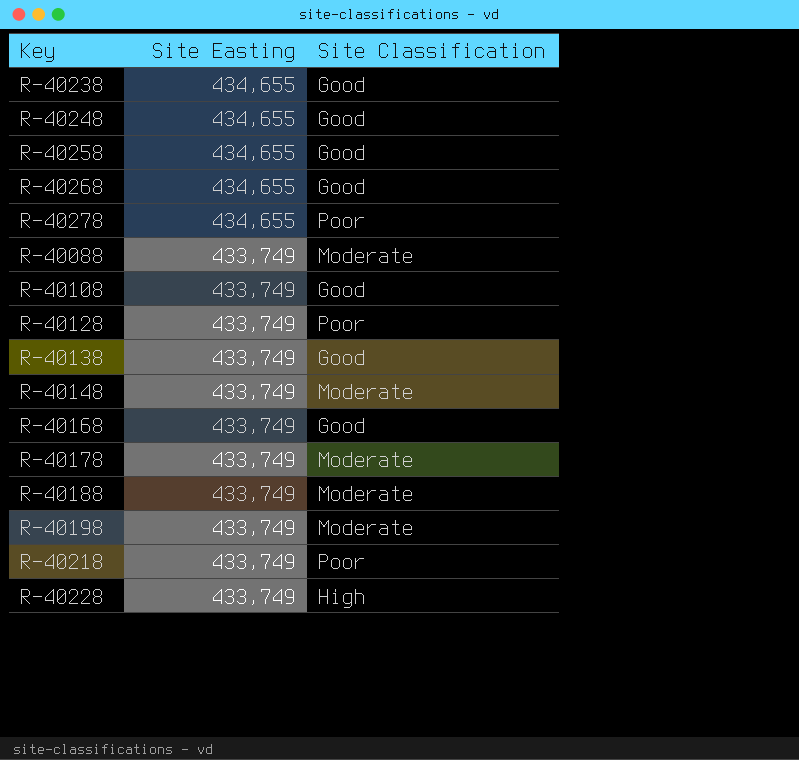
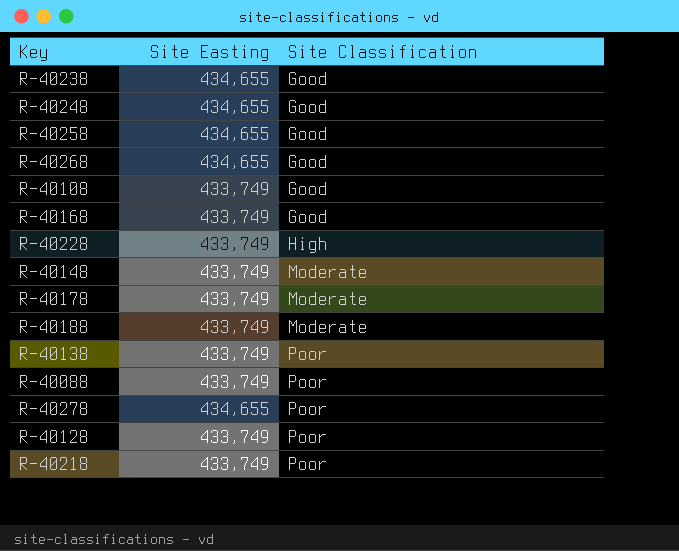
row order: Site Easting descending -> Site Classification ascending
row R-40198: 433,749 | Moderate -> none
R-40138 | Site Classification: Good -> Poor
R-40088 | Site Classification: Moderate -> Poor

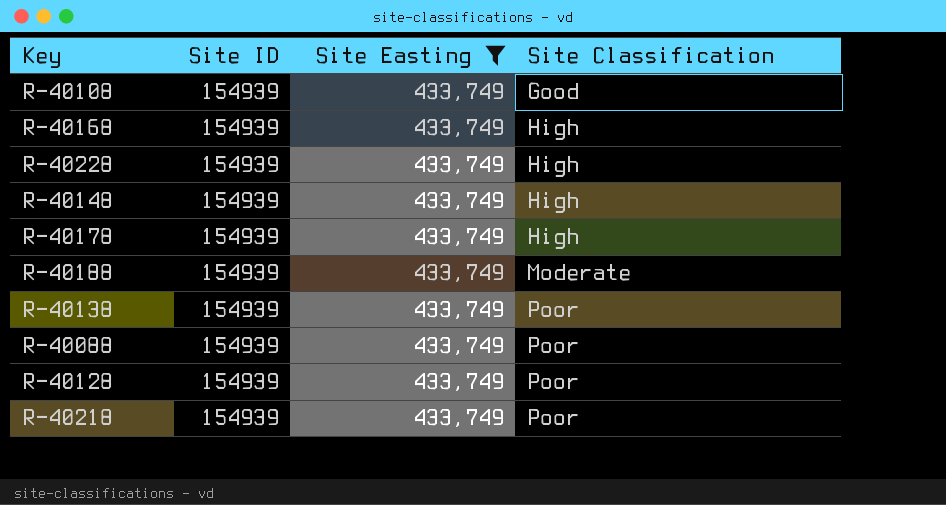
filter: none -> Site Easting = 433,749
column Site ID | position: none -> 2
R-40168 | Site Classification: Good -> High
R-40148 | Site Classification: Moderate -> High
R-40178 | Site Classification: Moderate -> High

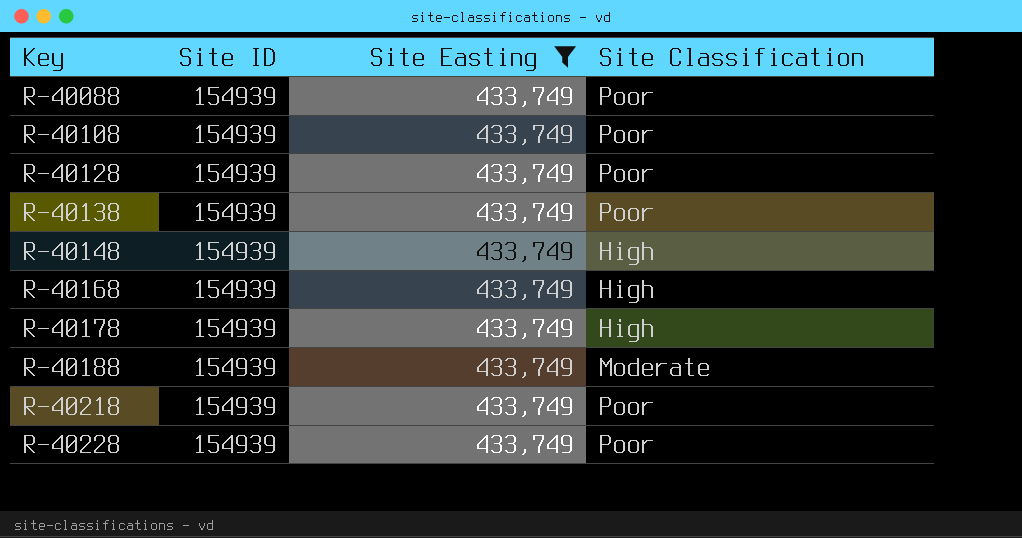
row order: Site Classification ascending -> Key ascending
R-40108 | Site Classification: Good -> Poor
R-40228 | Site Classification: High -> Poor

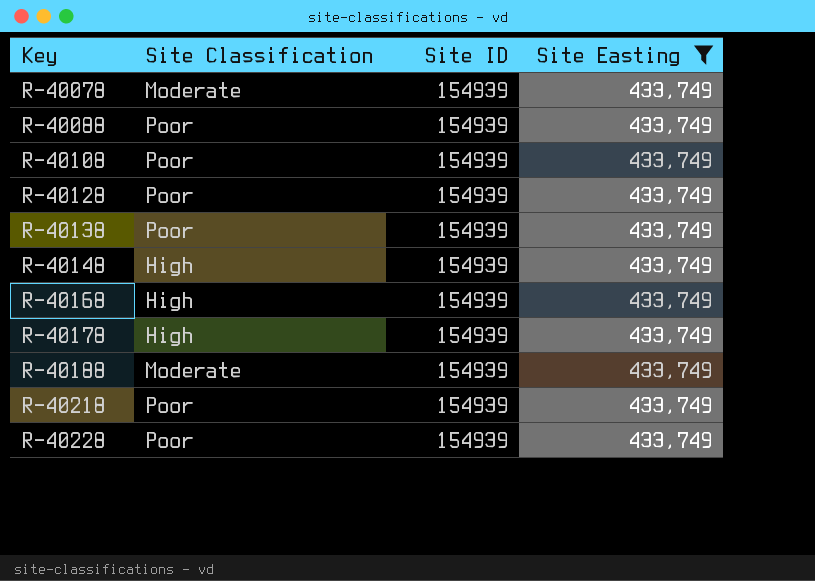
column Site Classification | position: 4 -> 2
row R-40078: none -> Moderate | 154939 | 433,749

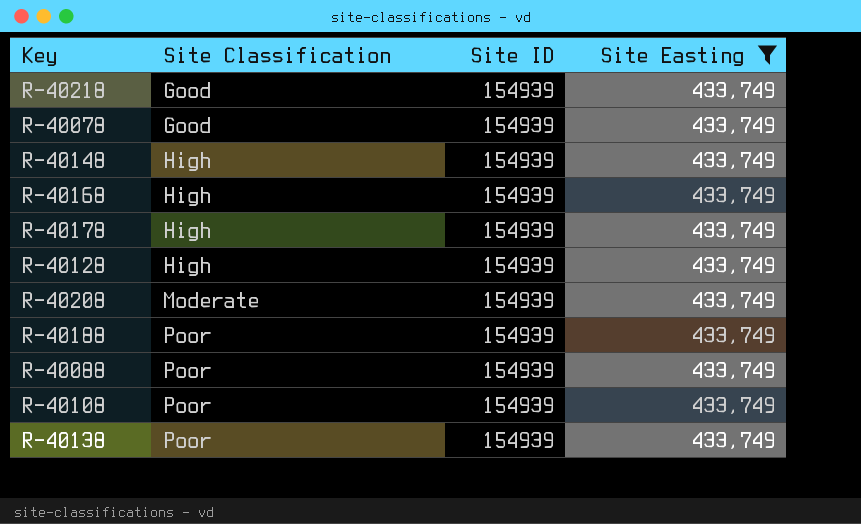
row order: Key ascending -> Site Classification ascending
row R-40228: Poor | 154939 | 433,749 -> none
R-40218 | Site Classification: Poor -> Good
R-40078 | Site Classification: Moderate -> Good
R-40128 | Site Classification: Poor -> High
row R-40208: none -> Moderate | 154939 | 433,749
R-40188 | Site Classification: Moderate -> Poor

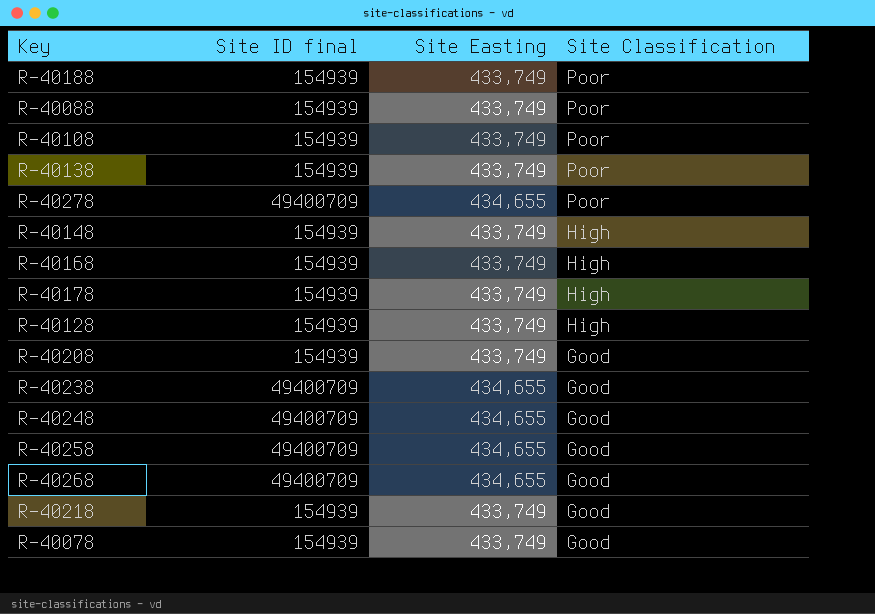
filter: Site Easting = 433,749 -> none
row order: Site Classification ascending -> Site Classification descending
column name: Site ID -> Site ID final
column Site Classification | position: 2 -> 4
R-40208 | Site Classification: Moderate -> Good

